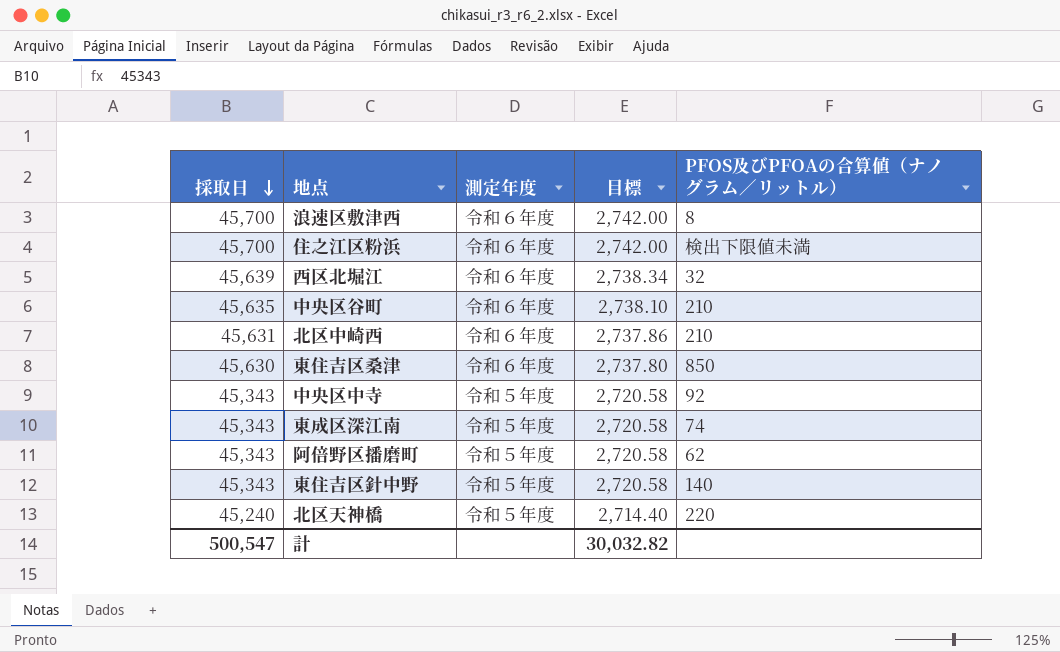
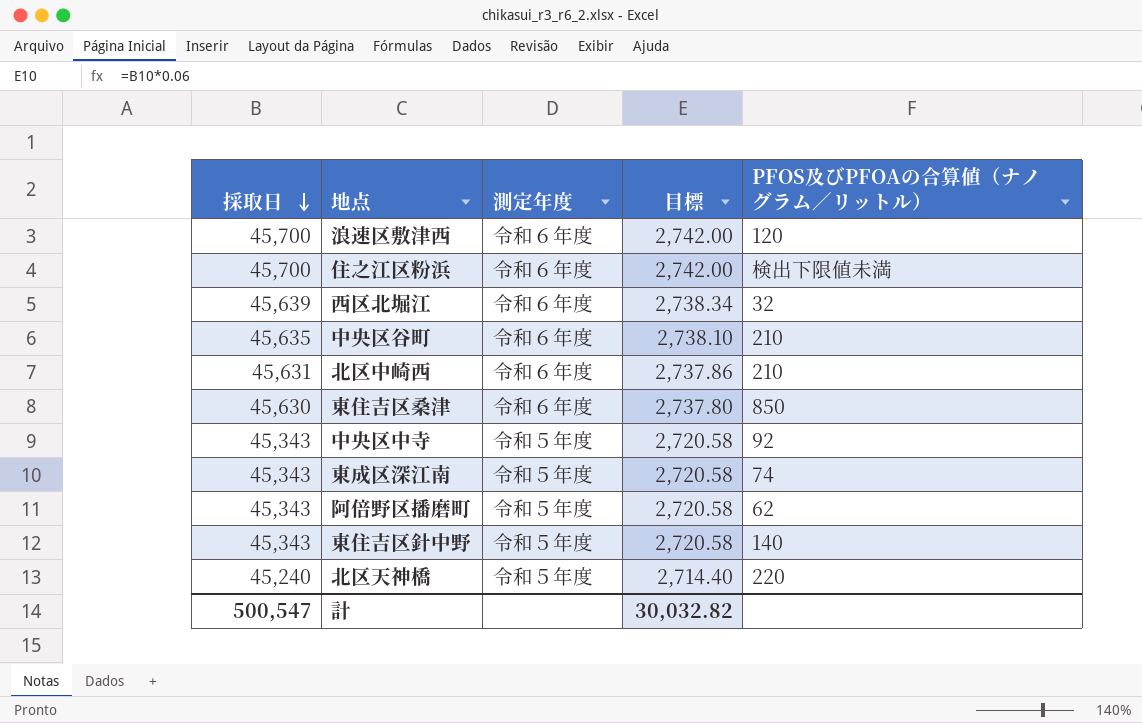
浪速区敷津西 | PFOS及びPFOAの合算値（ナノグラム／リットル）: 8 -> 120

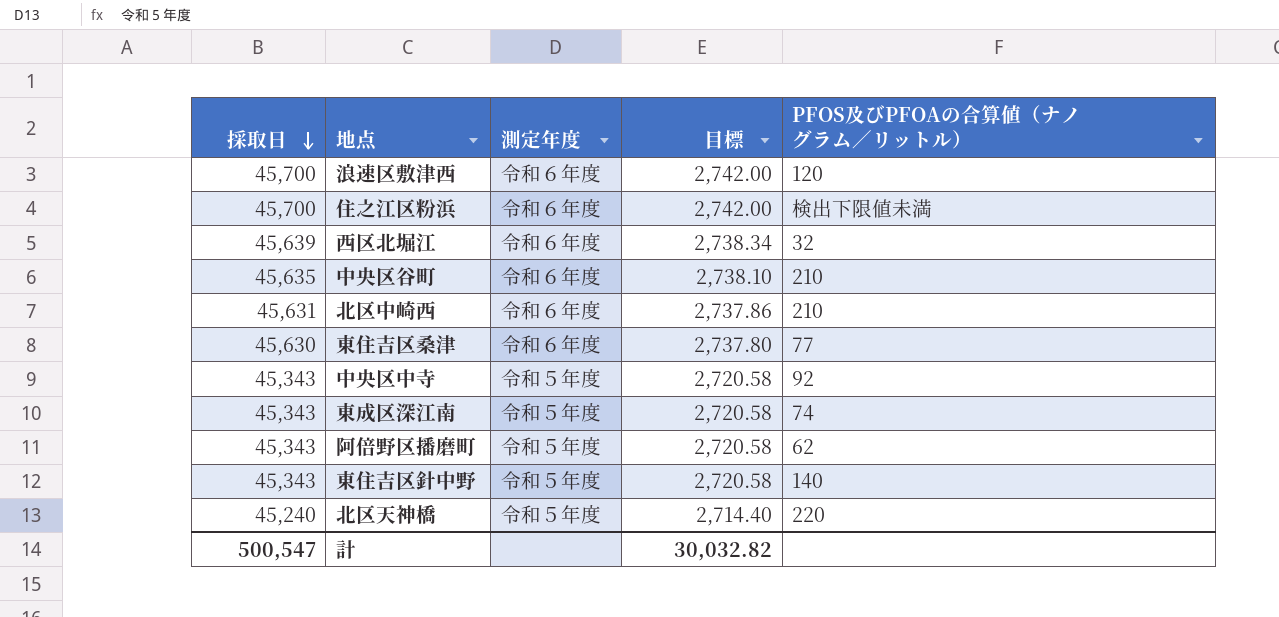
東住吉区桑津 | PFOS及びPFOAの合算値（ナノグラム／リットル）: 850 -> 77

